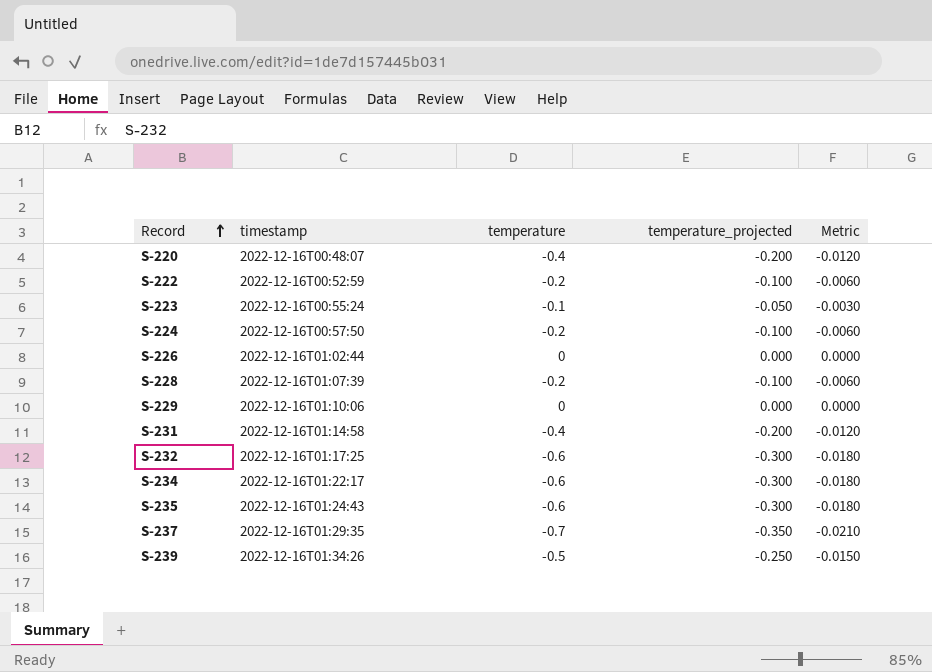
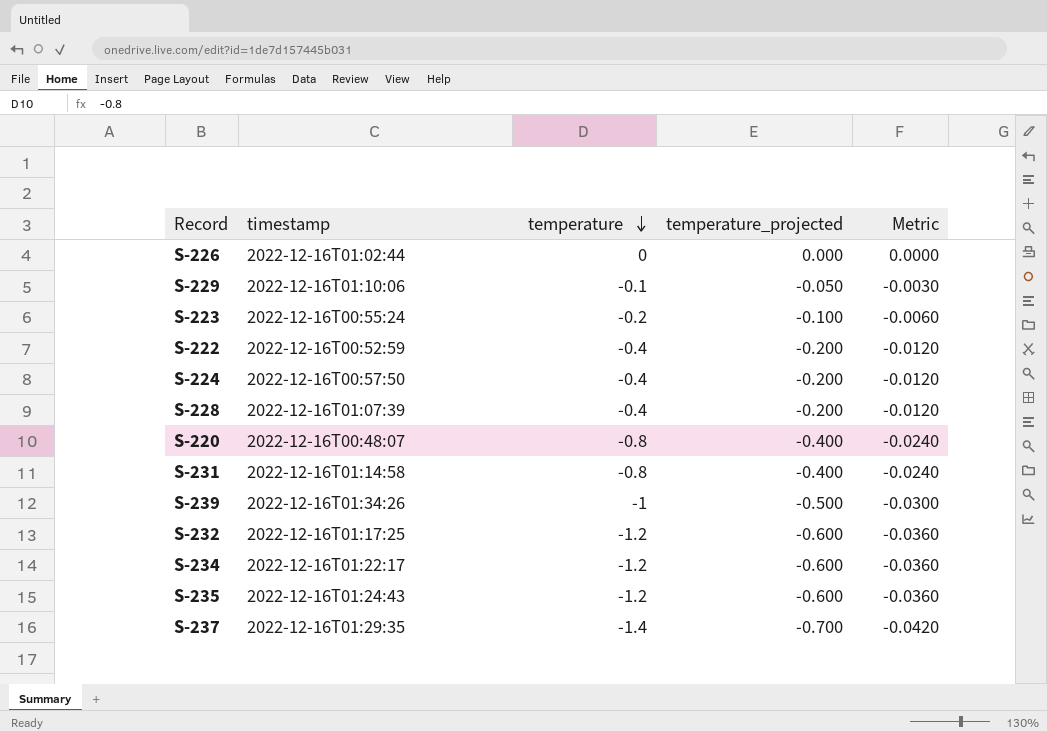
row order: Record ascending -> temperature descending
S-229 | temperature: 0 -> -0.1
S-229 | temperature_projected: 0.000 -> -0.050
S-229 | Metric: 0.0000 -> -0.0030
S-223 | temperature: -0.1 -> -0.2
S-223 | temperature_projected: -0.050 -> -0.100
S-223 | Metric: -0.0030 -> -0.0060
S-222 | temperature: -0.2 -> -0.4
S-222 | temperature_projected: -0.100 -> -0.200
S-222 | Metric: -0.0060 -> -0.0120
S-224 | temperature: -0.2 -> -0.4
S-224 | temperature_projected: -0.100 -> -0.200
S-224 | Metric: -0.0060 -> -0.0120
S-228 | temperature: -0.2 -> -0.4
S-228 | temperature_projected: -0.100 -> -0.200
S-228 | Metric: -0.0060 -> -0.0120
S-220 | temperature: -0.4 -> -0.8
S-220 | temperature_projected: -0.200 -> -0.400
S-220 | Metric: -0.0120 -> -0.0240
S-231 | temperature: -0.4 -> -0.8
S-231 | temperature_projected: -0.200 -> -0.400
S-231 | Metric: -0.0120 -> -0.0240
S-239 | temperature: -0.5 -> -1
S-239 | temperature_projected: -0.250 -> -0.500
S-239 | Metric: -0.0150 -> -0.0300
S-232 | temperature: -0.6 -> -1.2
S-232 | temperature_projected: -0.300 -> -0.600
S-232 | Metric: -0.0180 -> -0.0360
S-234 | temperature: -0.6 -> -1.2
S-234 | temperature_projected: -0.300 -> -0.600
S-234 | Metric: -0.0180 -> -0.0360
S-235 | temperature: -0.6 -> -1.2
S-235 | temperature_projected: -0.300 -> -0.600
S-235 | Metric: -0.0180 -> -0.0360
S-237 | temperature: -0.7 -> -1.4
S-237 | temperature_projected: -0.350 -> -0.700
S-237 | Metric: -0.0210 -> -0.0420

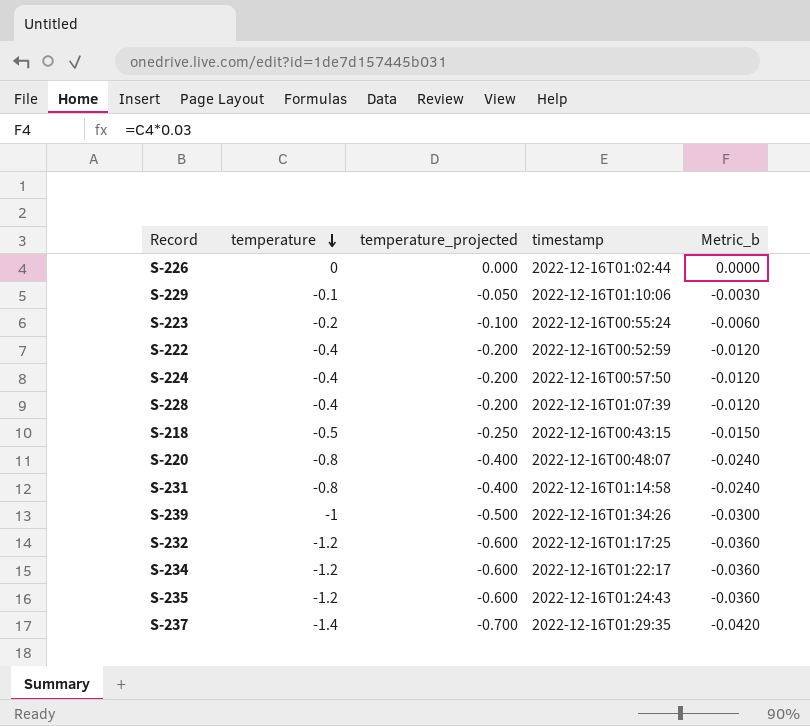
column timestamp | position: 2 -> 4
column name: Metric -> Metric_b
row S-218: none -> -0.5 | -0.250 | 2022-12-16T00:43:15 | -0.0150

